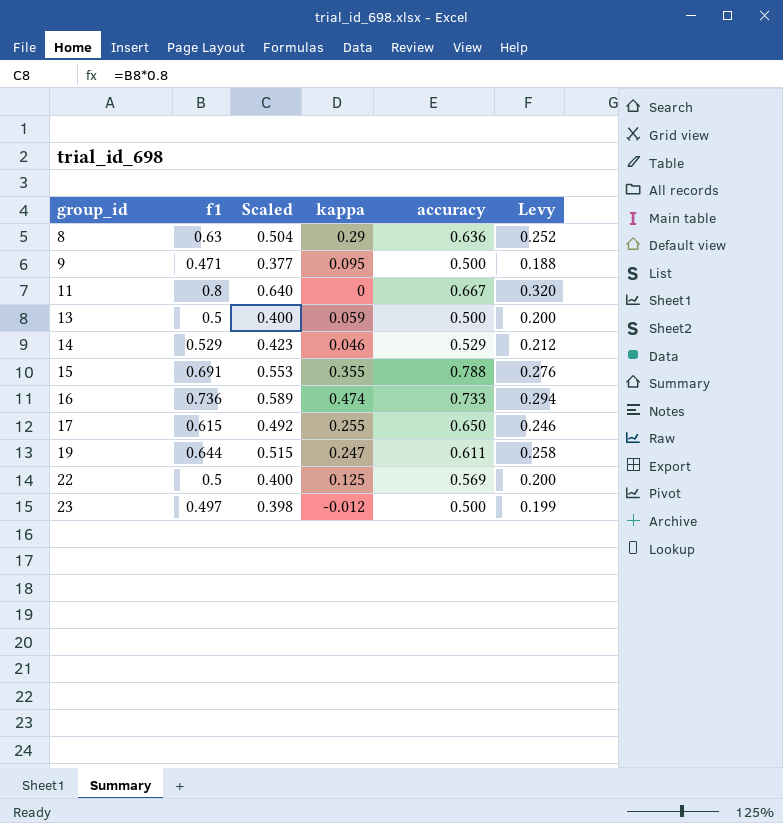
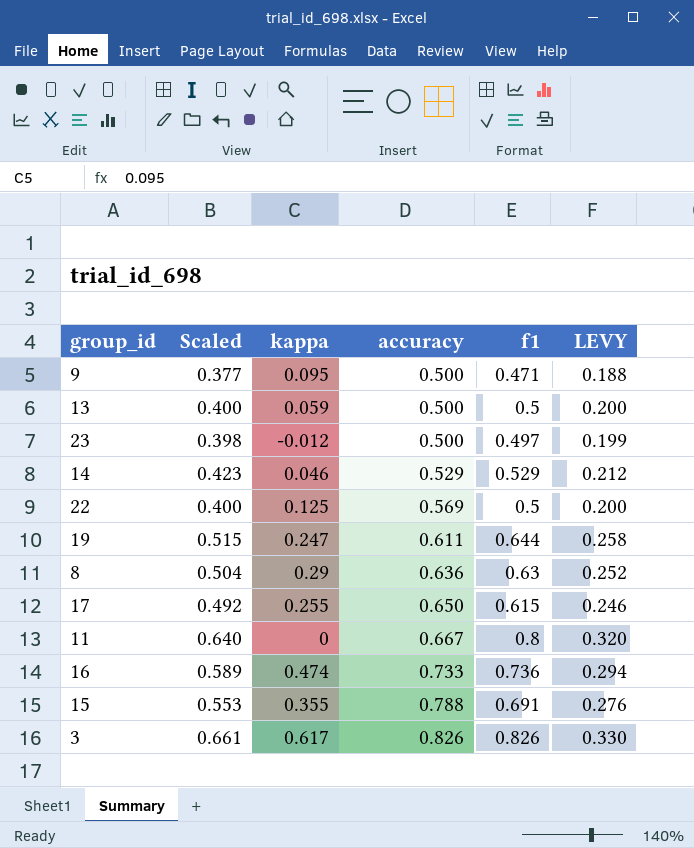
row order: group_id ascending -> accuracy ascending
column f1 | position: 2 -> 5
column name: Levy -> LEVY
row 3: none -> 0.661 | 0.617 | 0.826 | 0.826 | 0.330

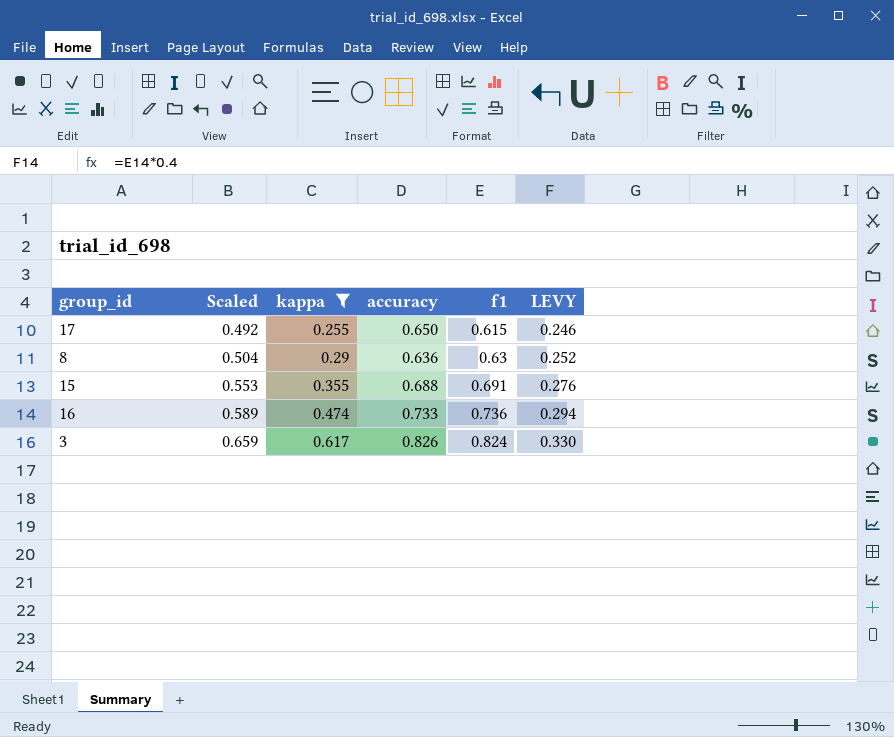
filter: none -> kappa >= 0.255
row order: accuracy ascending -> Scaled ascending
15 | accuracy: 0.788 -> 0.688
3 | Scaled: 0.661 -> 0.659
3 | f1: 0.826 -> 0.824

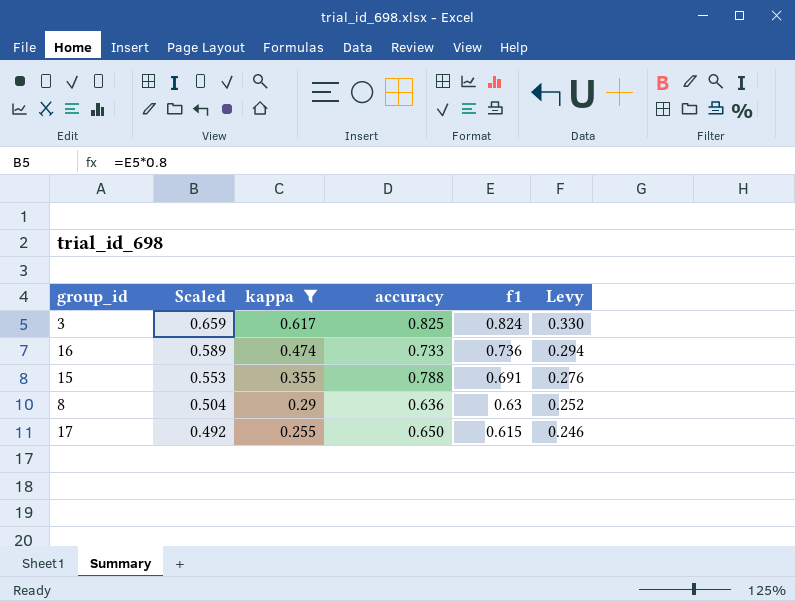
row order: Scaled ascending -> Scaled descending
column name: LEVY -> Levy
3 | accuracy: 0.826 -> 0.825
15 | accuracy: 0.688 -> 0.788

